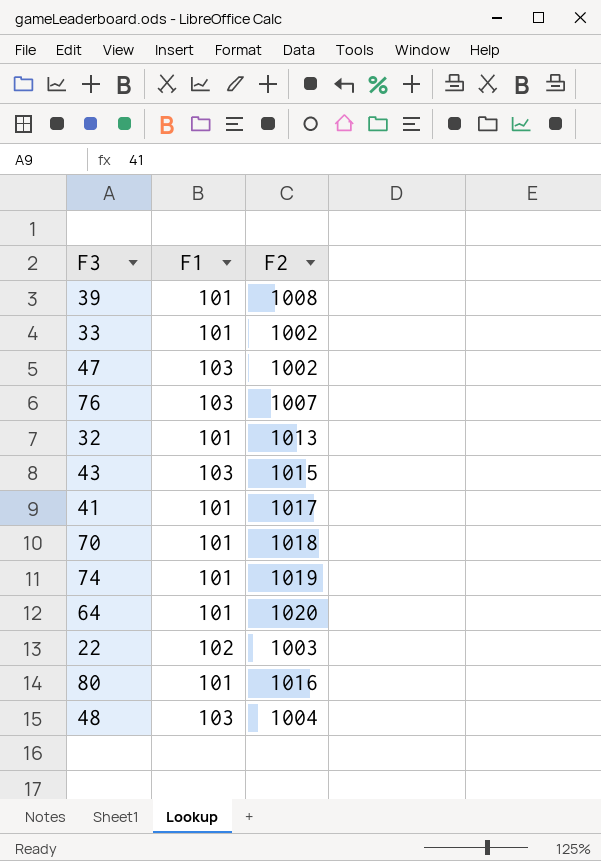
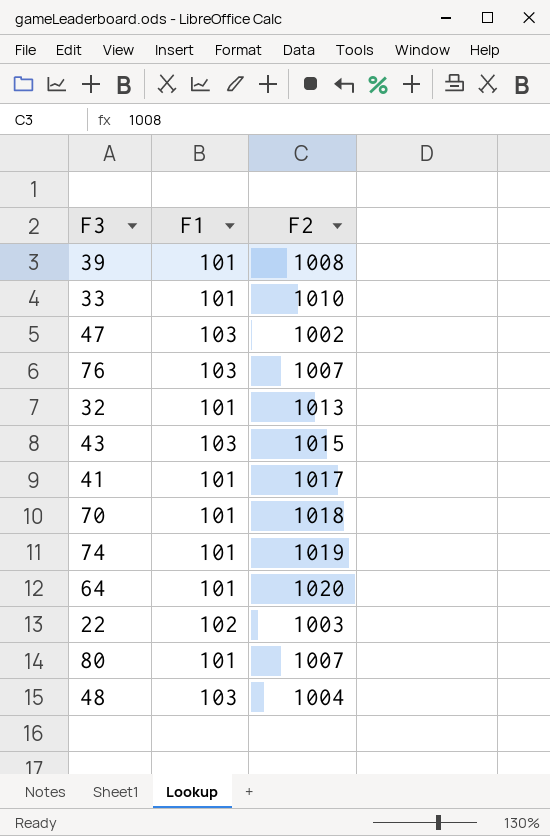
33 | F2: 1002 -> 1010
80 | F2: 1016 -> 1007

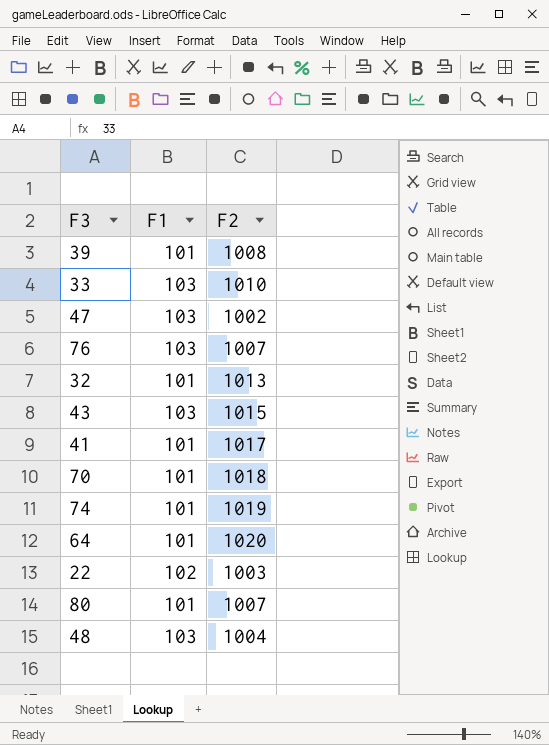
33 | F1: 101 -> 103

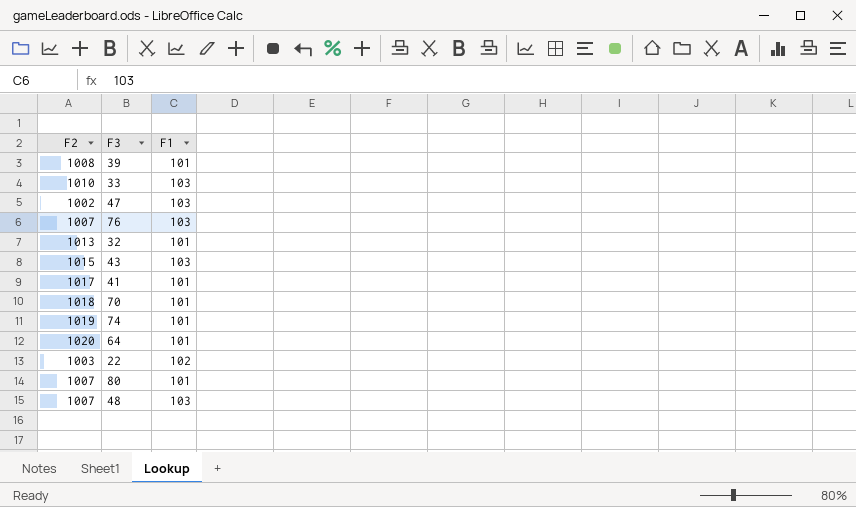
column F2 | position: 3 -> 1
48 | F2: 1004 -> 1007

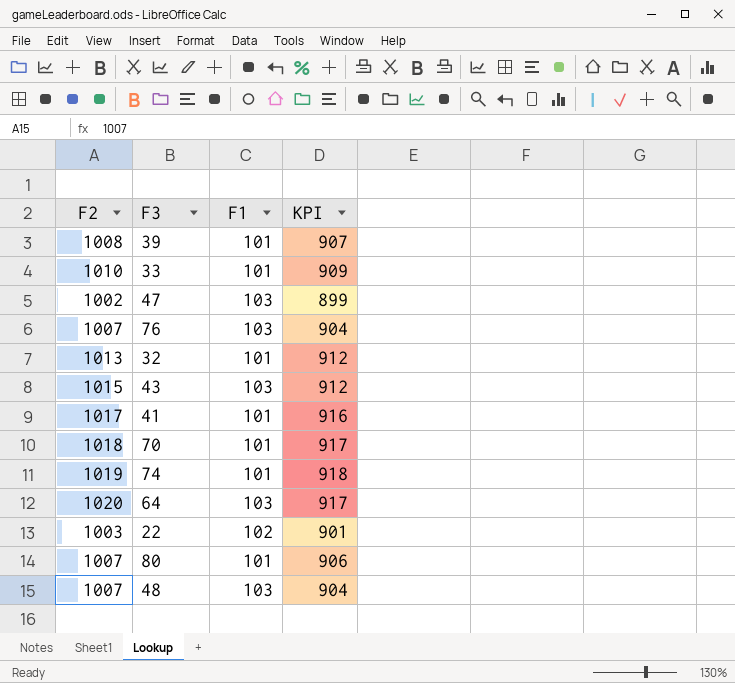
column KPI | formula: none -> [F2] - [F1]
33 | F1: 103 -> 101
64 | F1: 101 -> 103

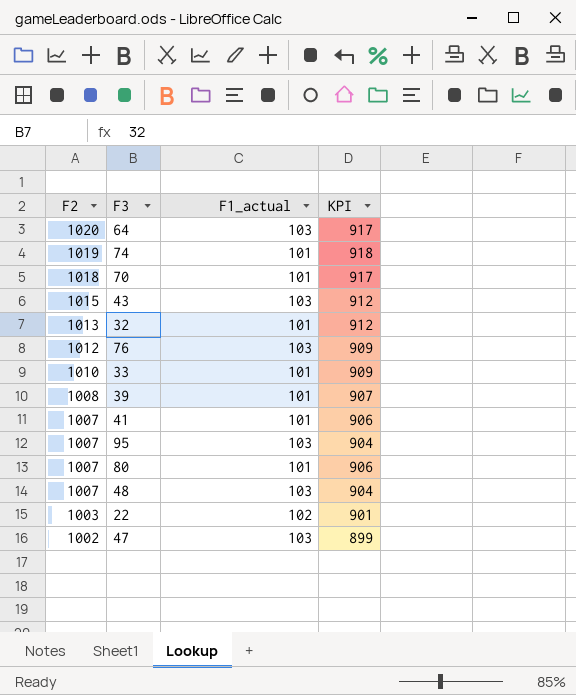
row order: none -> F2 descending
column name: F1 -> F1_actual
76 | F2: 1007 -> 1012
76 | KPI: 904 -> 909
41 | F2: 1017 -> 1007
41 | KPI: 916 -> 906
row 95: none -> 1007 | 103 | 904

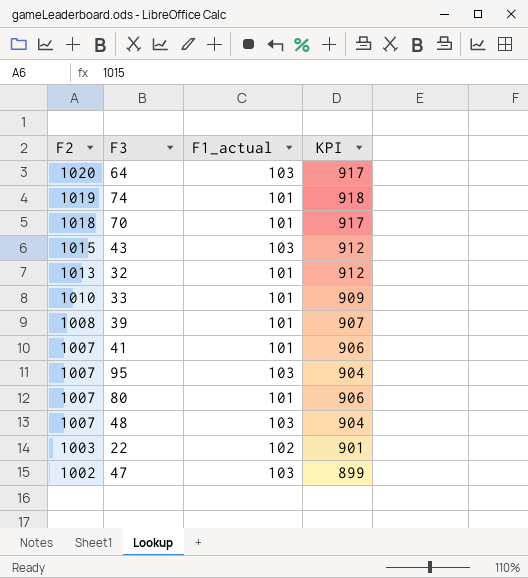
row 76: 1012 | 103 | 909 -> none

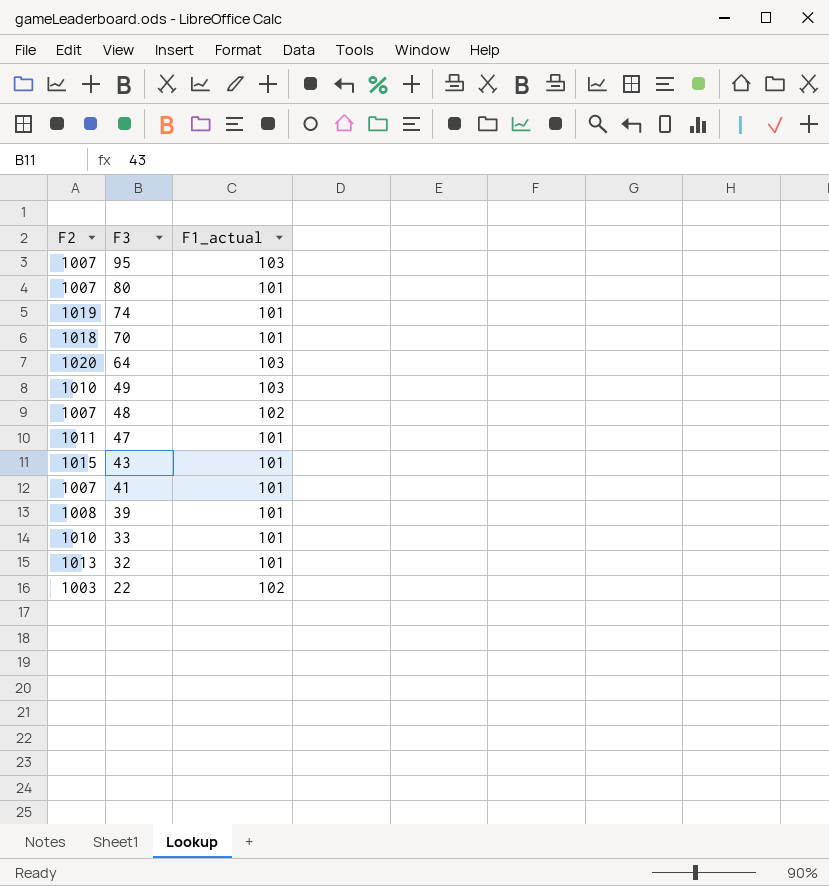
row order: F2 descending -> F3 descending
column KPI | formula: [F2] - [F1_actual] -> none
row 49: none -> 1010 | 103
48 | F1_actual: 103 -> 102
47 | F2: 1002 -> 1011
47 | F1_actual: 103 -> 101
43 | F1_actual: 103 -> 101

